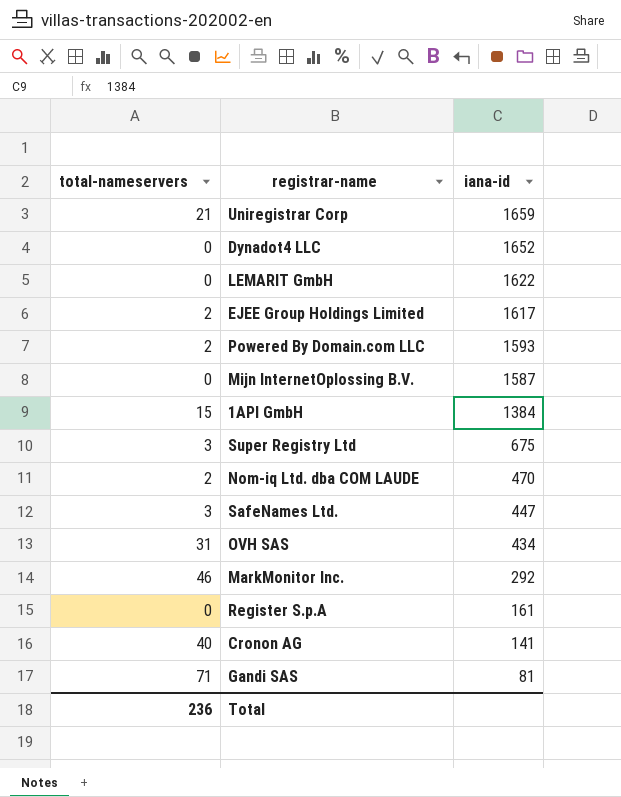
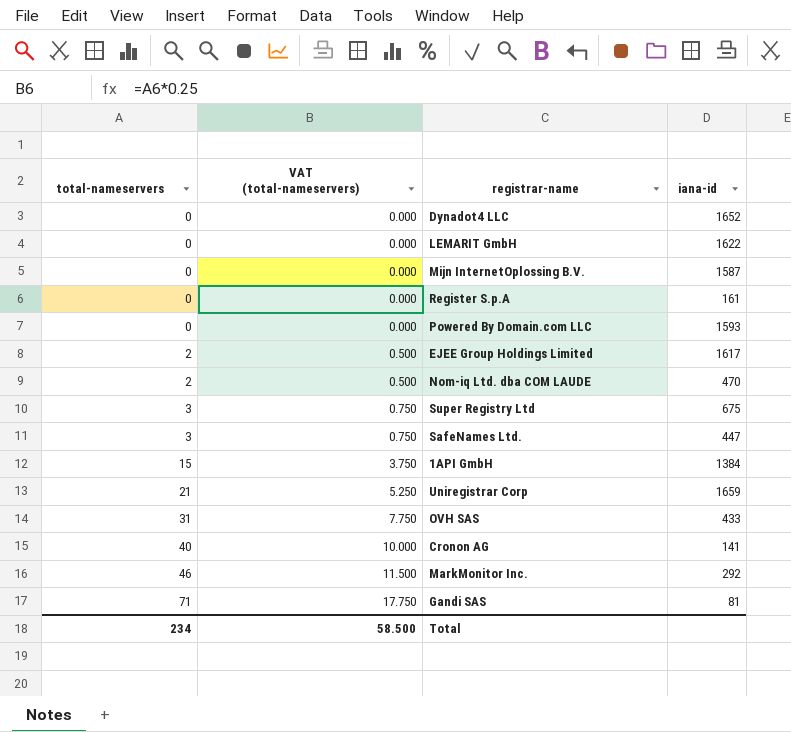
row order: iana-id descending -> total-nameservers ascending
column VAT (total-nameservers) | formula: none -> [total-nameservers] * 0.25
Powered By Domain.com LLC | total-nameservers: 2 -> 0
OVH SAS | iana-id: 434 -> 433
Total | total-nameservers: 236 -> 234

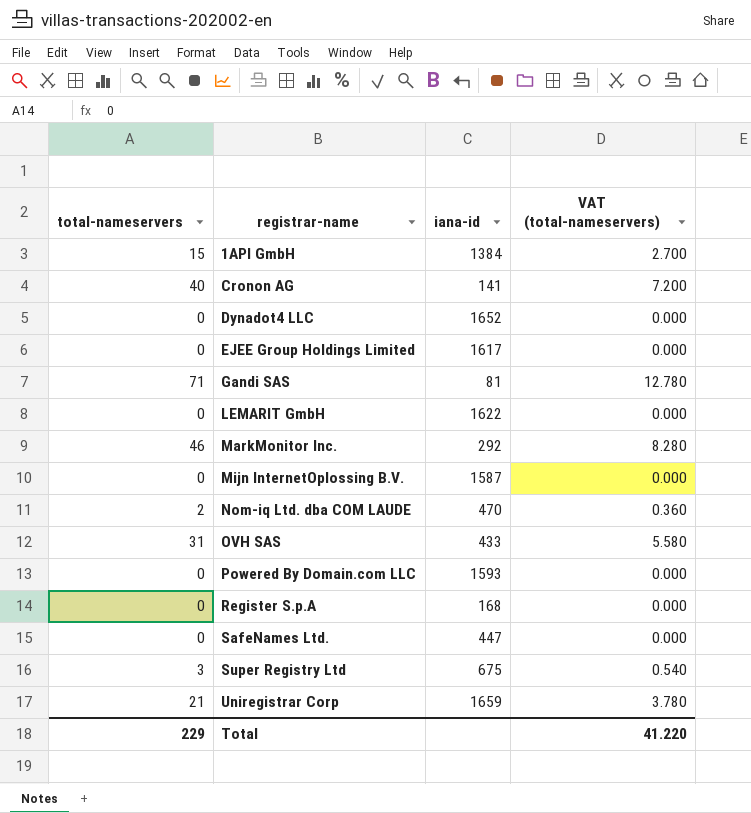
row order: total-nameservers ascending -> registrar-name ascending
column VAT (total-nameservers) | formula: [total-nameservers] * 0.25 -> [total-nameservers] * 0.18
column VAT (total-nameservers) | position: 2 -> 4
EJEE Group Holdings Limited | total-nameservers: 2 -> 0
Register S.p.A | iana-id: 161 -> 168
SafeNames Ltd. | total-nameservers: 3 -> 0
Total | total-nameservers: 234 -> 229
Total | VAT (total-nameservers): 58.500 -> 41.220

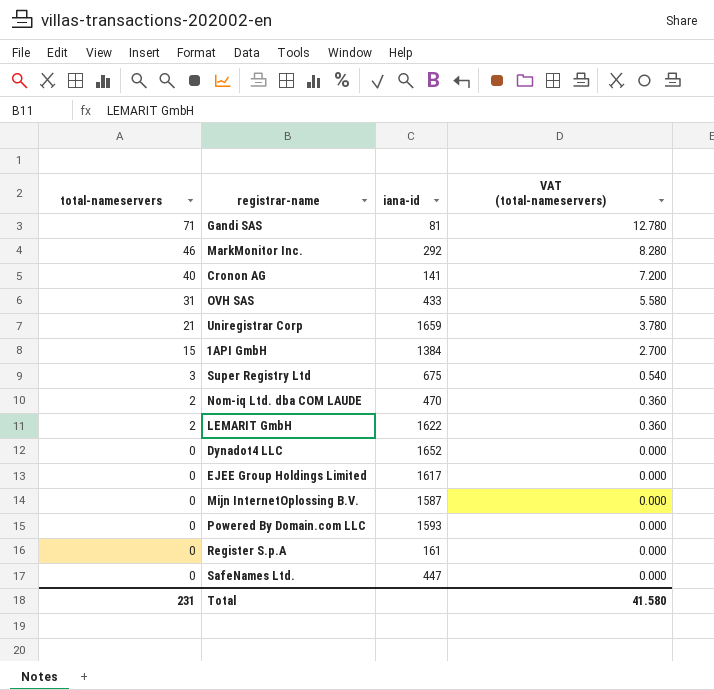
row order: registrar-name ascending -> total-nameservers descending
LEMARIT GmbH | total-nameservers: 0 -> 2
LEMARIT GmbH | VAT (total-nameservers): 0.000 -> 0.360
Register S.p.A | iana-id: 168 -> 161
Total | total-nameservers: 229 -> 231
Total | VAT (total-nameservers): 41.220 -> 41.580

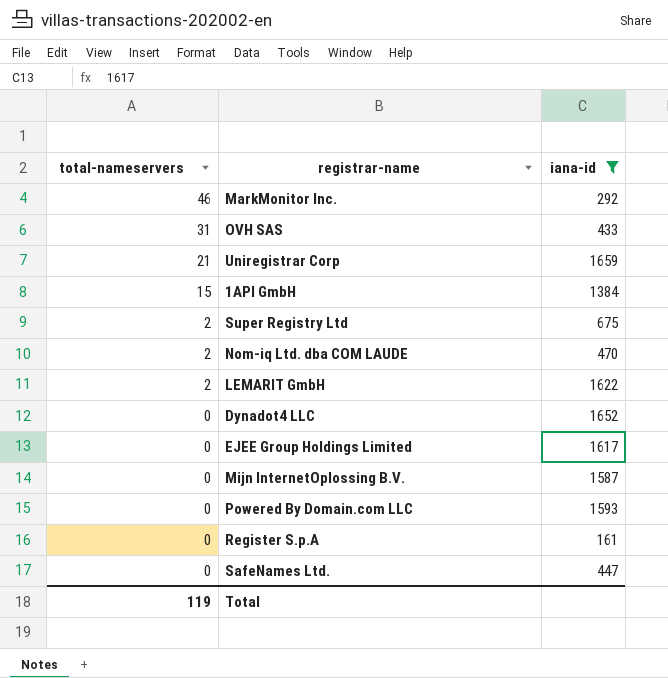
filter: none -> iana-id >= 161
column VAT (total-nameservers) | formula: [total-nameservers] * 0.18 -> none
Super Registry Ltd | total-nameservers: 3 -> 2
Total | total-nameservers: 231 -> 119

